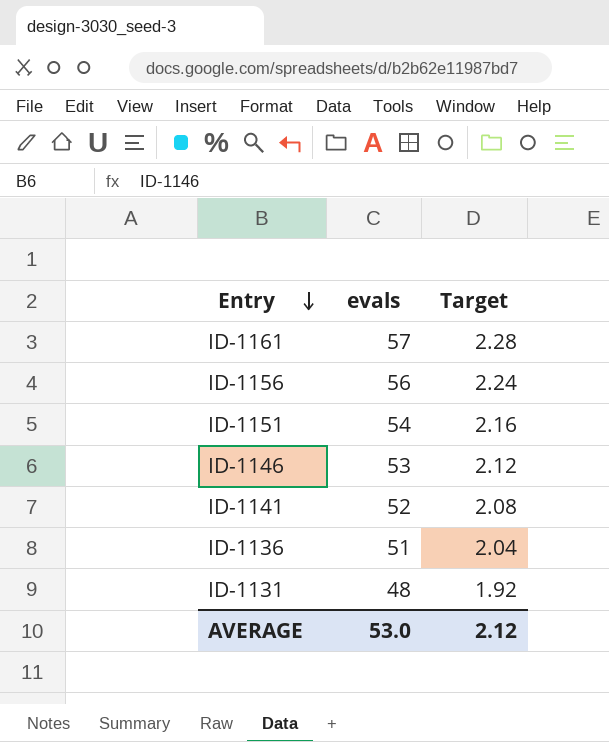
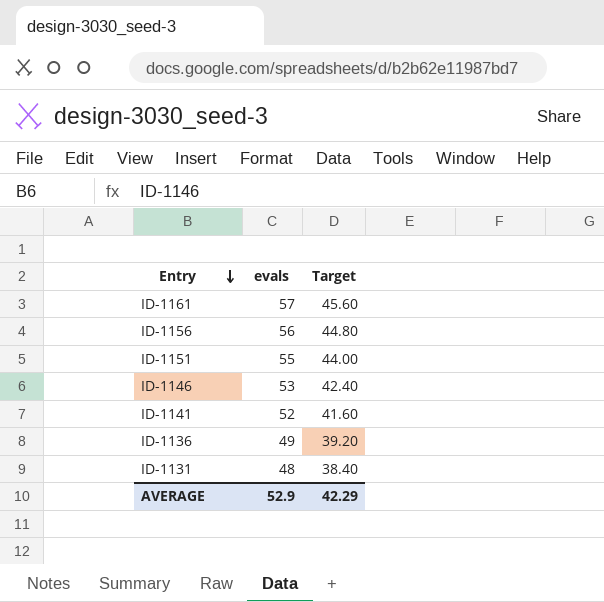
column Target | formula: [evals] * 0.04 -> [evals] * 0.8
ID-1151 | evals: 54 -> 55
ID-1136 | evals: 51 -> 49
AVERAGE | evals: 53.0 -> 52.9
AVERAGE | Target: 2.12 -> 42.29

